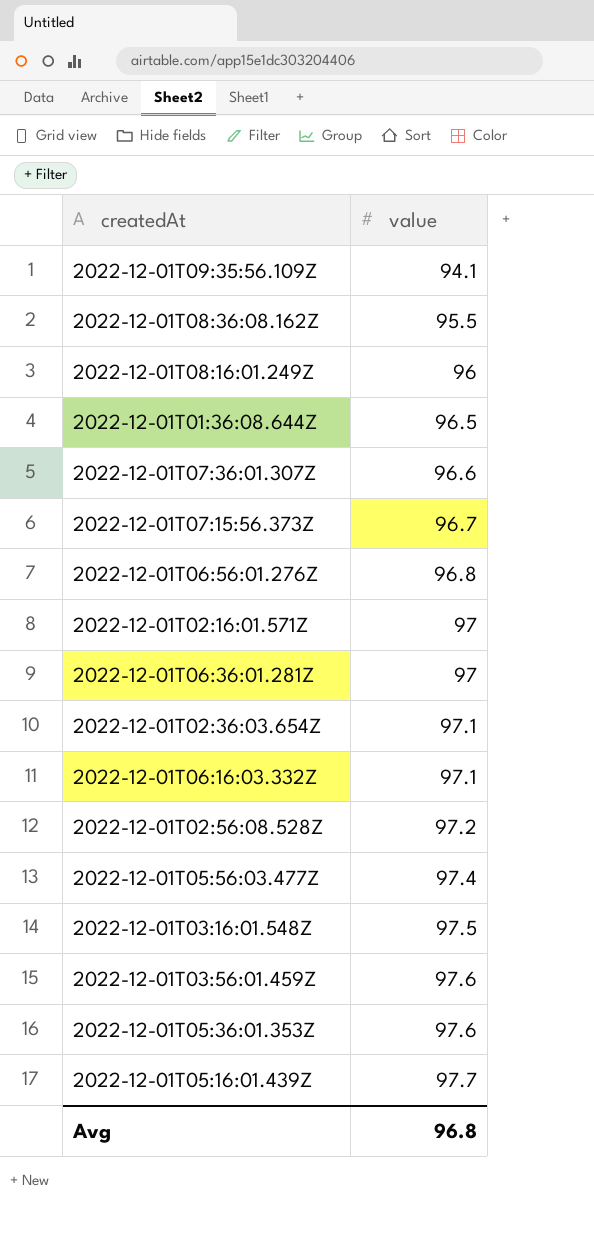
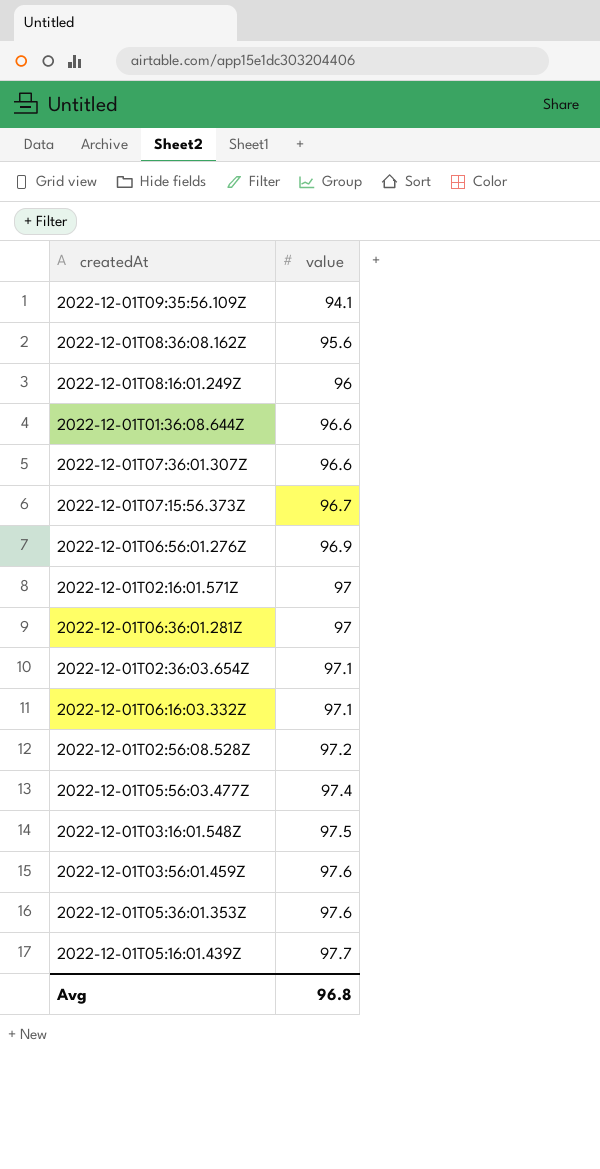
2022-12-01T08:36:08.162Z | value: 95.5 -> 95.6
2022-12-01T01:36:08.644Z | value: 96.5 -> 96.6
2022-12-01T06:56:01.276Z | value: 96.8 -> 96.9

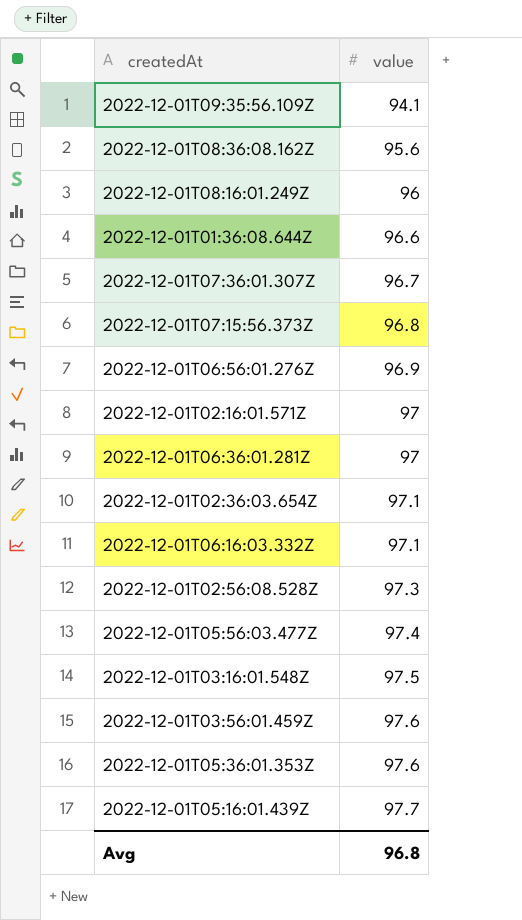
2022-12-01T07:36:01.307Z | value: 96.6 -> 96.7
2022-12-01T07:15:56.373Z | value: 96.7 -> 96.8
2022-12-01T02:56:08.528Z | value: 97.2 -> 97.3

